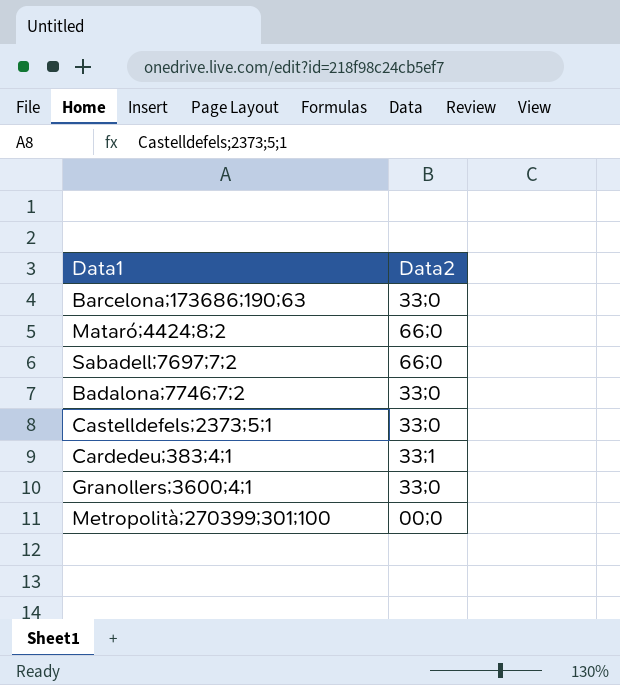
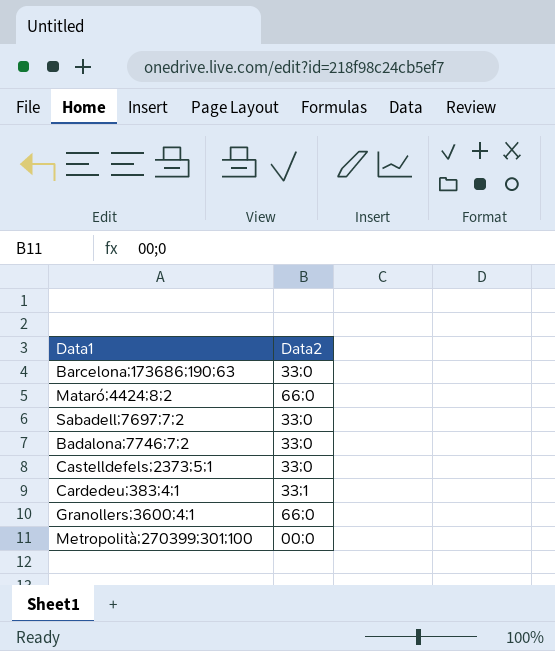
Sabadell;7697;7;2 | Data2: 66;0 -> 33;0
Granollers;3600;4;1 | Data2: 33;0 -> 66;0

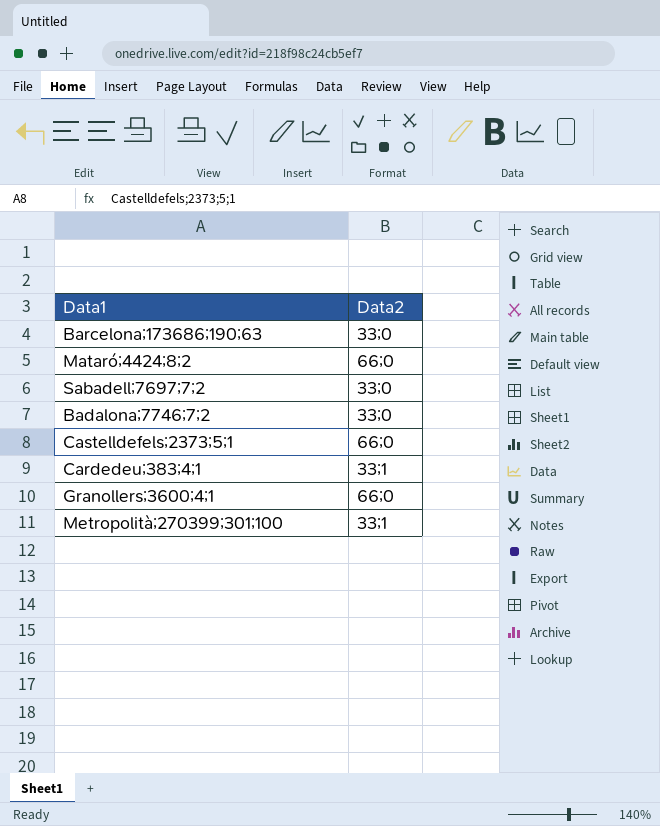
Castelldefels;2373;5;1 | Data2: 33;0 -> 66;0
Metropolità;270399;301;100 | Data2: 00;0 -> 33;1

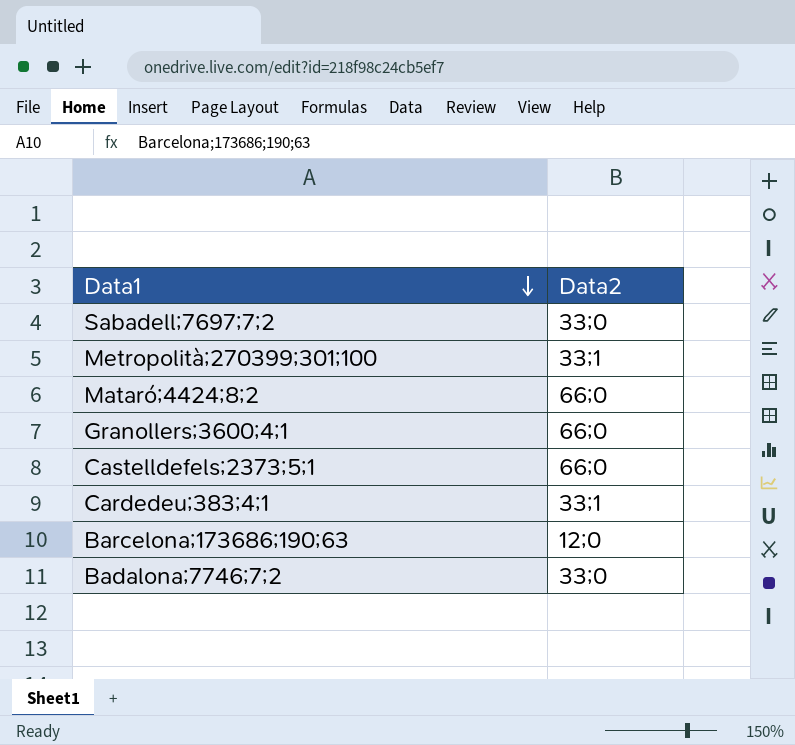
row order: none -> Data1 descending
Barcelona;173686;190;63 | Data2: 33;0 -> 12;0

